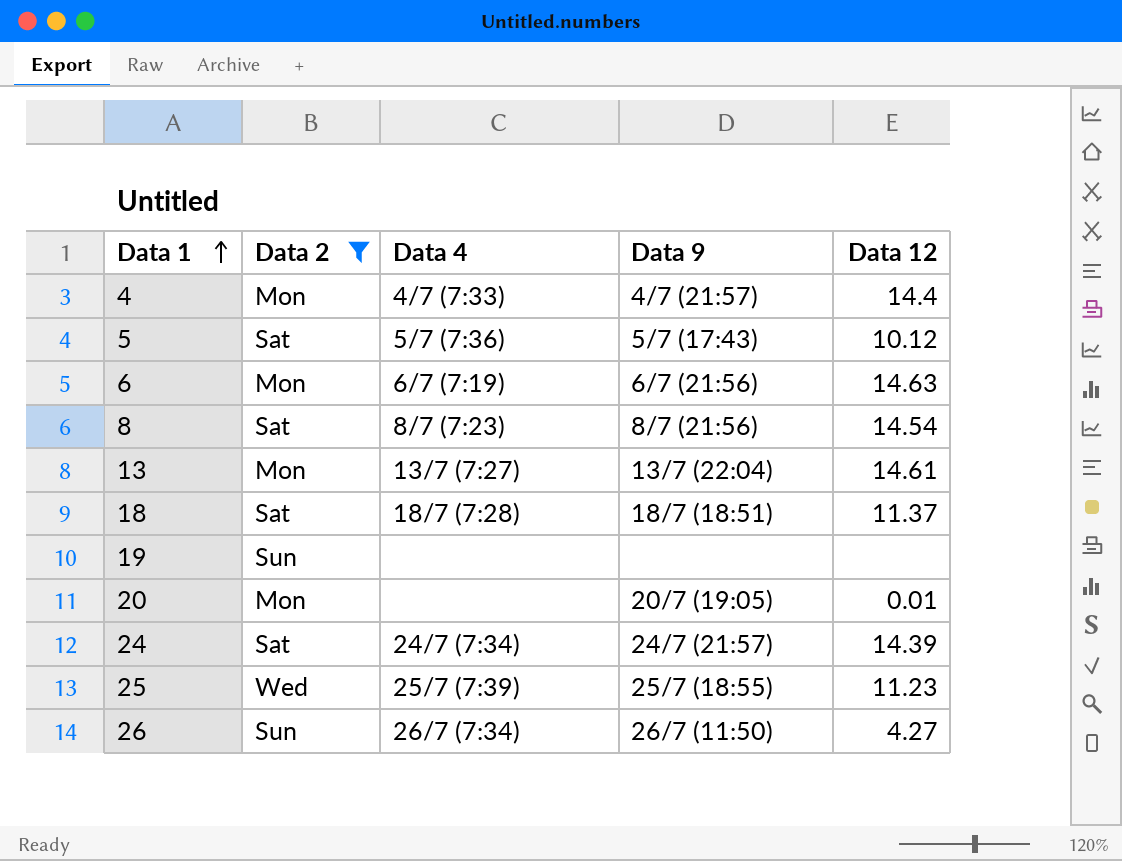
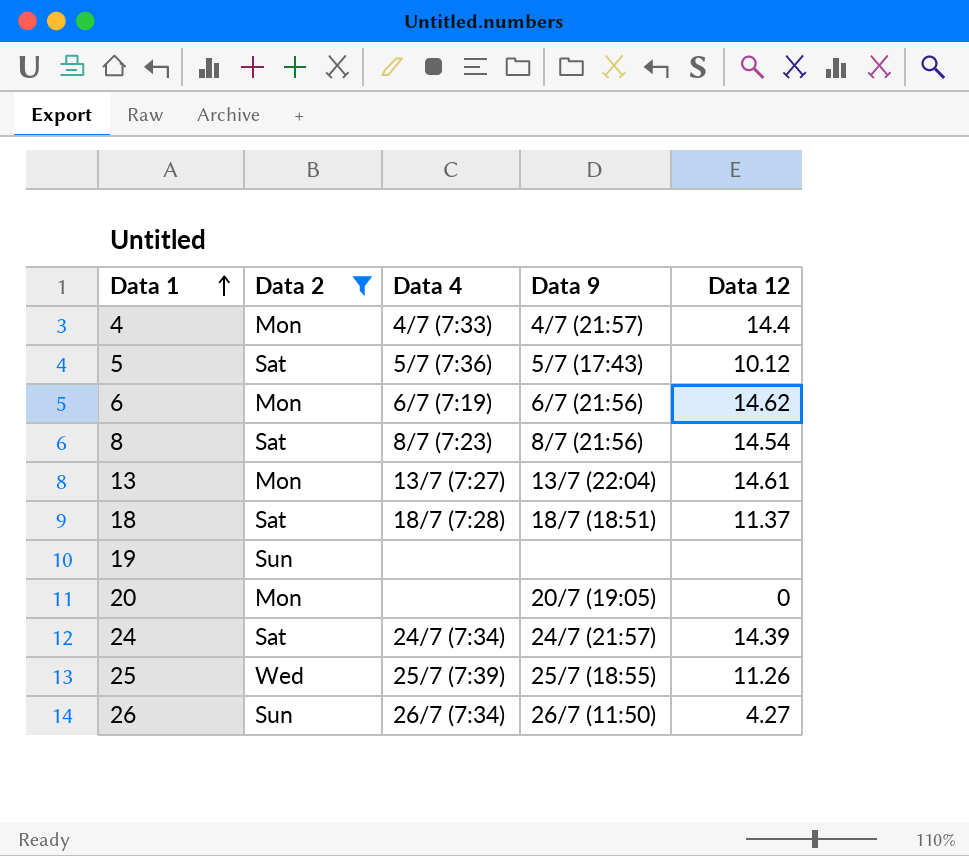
6 | Data 12: 14.63 -> 14.62
20 | Data 12: 0.01 -> 0
25 | Data 12: 11.23 -> 11.26

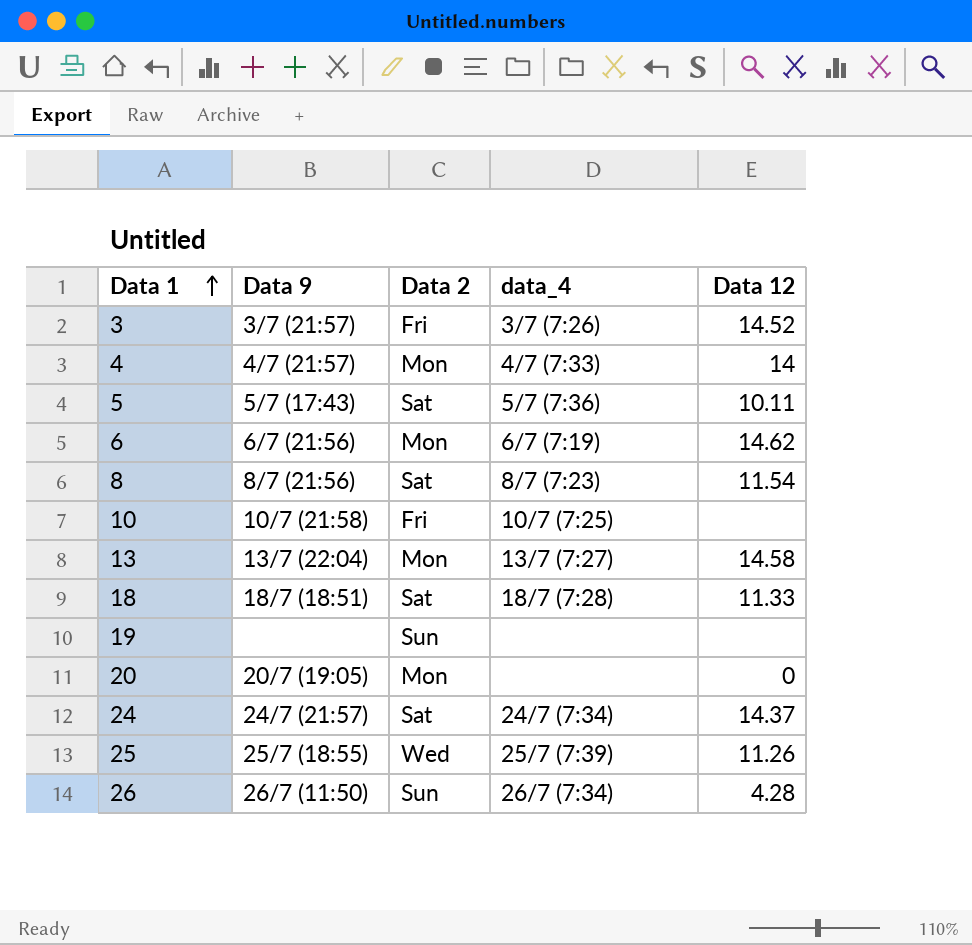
filter: Data 2 != Fri -> none
column Data 9 | position: 4 -> 2
column name: Data 4 -> data_4
4 | Data 12: 14.4 -> 14
5 | Data 12: 10.12 -> 10.11
8 | Data 12: 14.54 -> 11.54
13 | Data 12: 14.61 -> 14.58
18 | Data 12: 11.37 -> 11.33
24 | Data 12: 14.39 -> 14.37
26 | Data 12: 4.27 -> 4.28

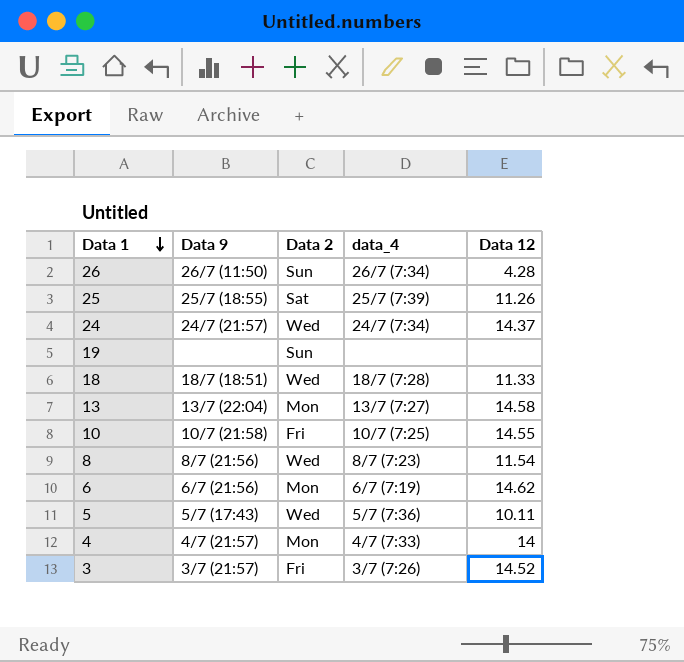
row order: Data 1 ascending -> Data 1 descending
row 20: 20/7 (19:05) | Mon | none | 0 -> none
25 | Data 2: Wed -> Sat
24 | Data 2: Sat -> Wed
18 | Data 2: Sat -> Wed
10 | Data 12: none -> 14.55
8 | Data 2: Sat -> Wed
5 | Data 2: Sat -> Wed

